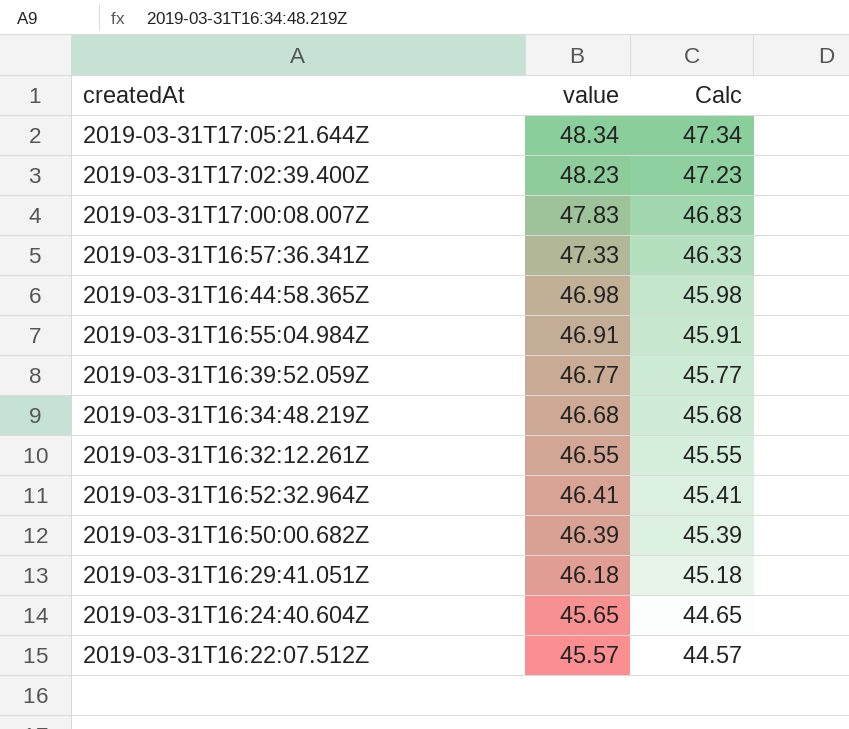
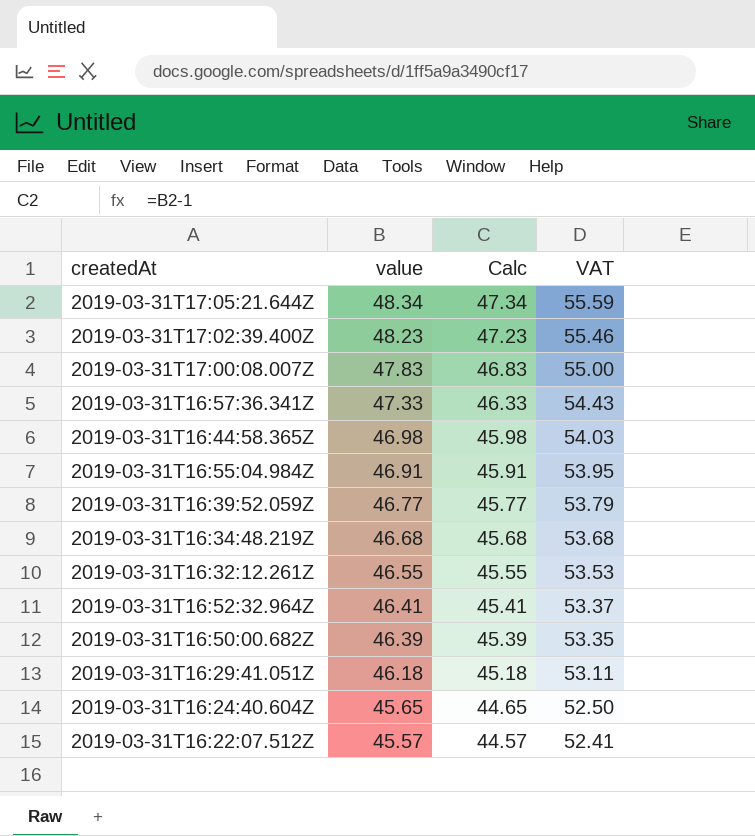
column VAT | formula: none -> [value] * 1.15

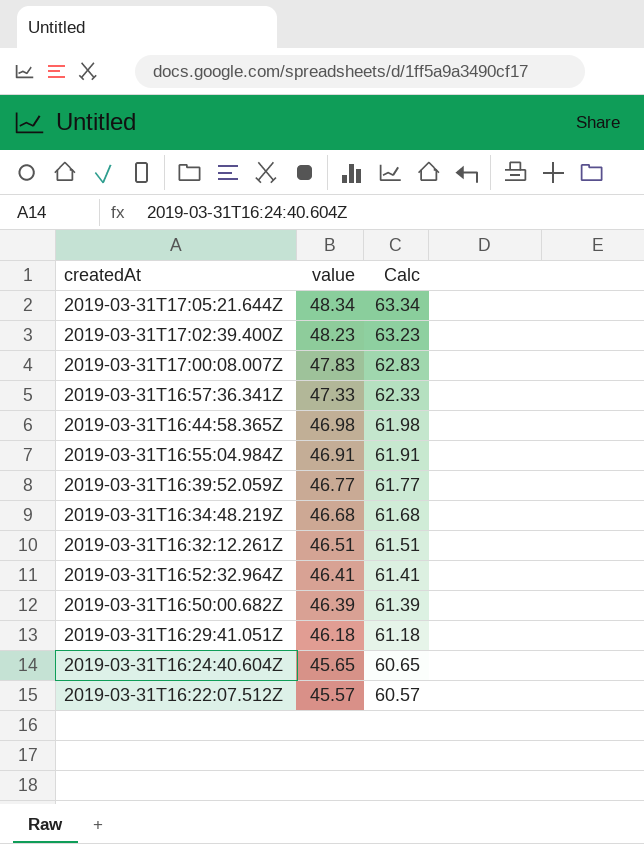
column VAT | formula: [value] * 1.15 -> none
column Calc | formula: [value] - 1 -> [value] + 15
2019-03-31T16:32:12.261Z | value: 46.55 -> 46.51

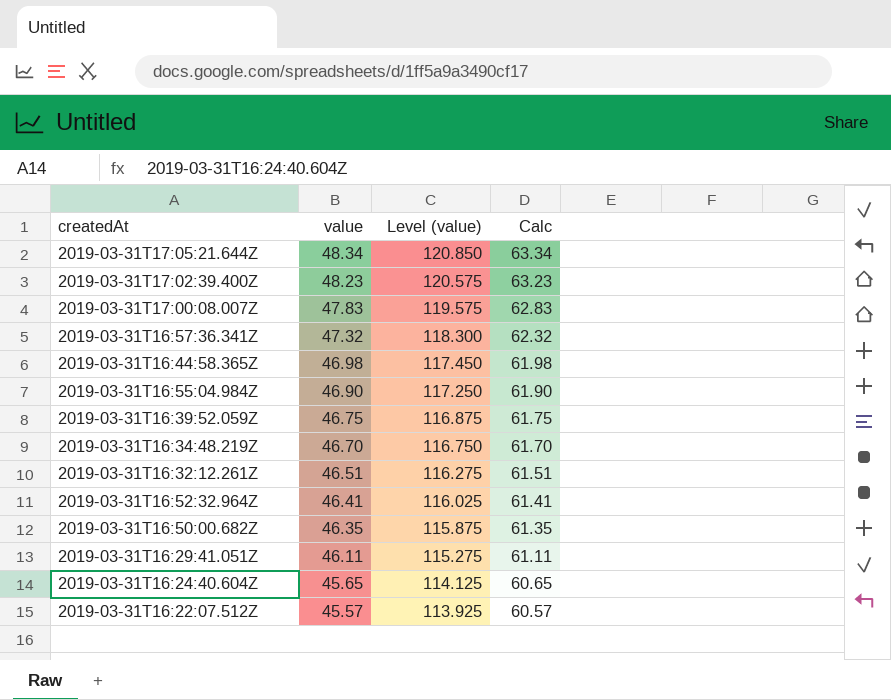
column Level (value) | formula: none -> [value] * 2.5
2019-03-31T16:57:36.341Z | value: 47.33 -> 47.32
2019-03-31T16:57:36.341Z | Calc: 62.33 -> 62.32
2019-03-31T16:55:04.984Z | value: 46.91 -> 46.90
2019-03-31T16:55:04.984Z | Calc: 61.91 -> 61.90
2019-03-31T16:39:52.059Z | value: 46.77 -> 46.75
2019-03-31T16:39:52.059Z | Calc: 61.77 -> 61.75
2019-03-31T16:34:48.219Z | value: 46.68 -> 46.70
2019-03-31T16:34:48.219Z | Calc: 61.68 -> 61.70
2019-03-31T16:50:00.682Z | value: 46.39 -> 46.35
2019-03-31T16:50:00.682Z | Calc: 61.39 -> 61.35
2019-03-31T16:29:41.051Z | value: 46.18 -> 46.11
2019-03-31T16:29:41.051Z | Calc: 61.18 -> 61.11

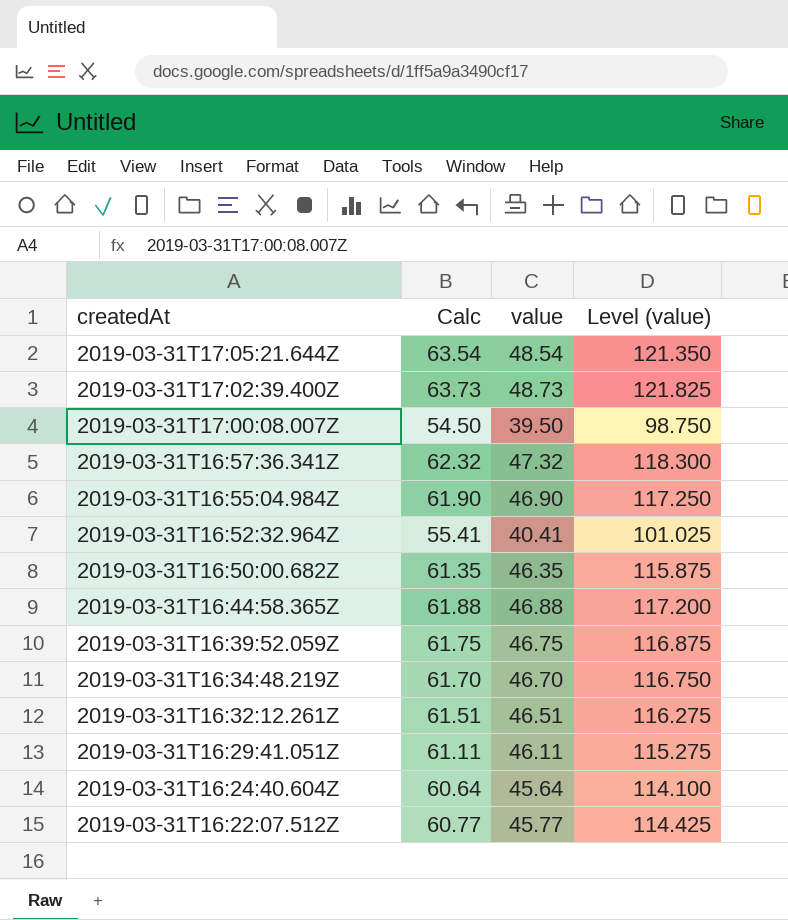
row order: value descending -> createdAt descending
column Calc | position: 4 -> 2
2019-03-31T17:05:21.644Z | Calc: 63.34 -> 63.54
2019-03-31T17:05:21.644Z | value: 48.34 -> 48.54
2019-03-31T17:05:21.644Z | Level (value): 120.850 -> 121.350
2019-03-31T17:02:39.400Z | Calc: 63.23 -> 63.73
2019-03-31T17:02:39.400Z | value: 48.23 -> 48.73
2019-03-31T17:02:39.400Z | Level (value): 120.575 -> 121.825
2019-03-31T17:00:08.007Z | Calc: 62.83 -> 54.50
2019-03-31T17:00:08.007Z | value: 47.83 -> 39.50
2019-03-31T17:00:08.007Z | Level (value): 119.575 -> 98.750
2019-03-31T16:52:32.964Z | Calc: 61.41 -> 55.41
2019-03-31T16:52:32.964Z | value: 46.41 -> 40.41
2019-03-31T16:52:32.964Z | Level (value): 116.025 -> 101.025
2019-03-31T16:44:58.365Z | Calc: 61.98 -> 61.88
2019-03-31T16:44:58.365Z | value: 46.98 -> 46.88
2019-03-31T16:44:58.365Z | Level (value): 117.450 -> 117.200
2019-03-31T16:24:40.604Z | Calc: 60.65 -> 60.64
2019-03-31T16:24:40.604Z | value: 45.65 -> 45.64
2019-03-31T16:24:40.604Z | Level (value): 114.125 -> 114.100
2019-03-31T16:22:07.512Z | Calc: 60.57 -> 60.77
2019-03-31T16:22:07.512Z | value: 45.57 -> 45.77
2019-03-31T16:22:07.512Z | Level (value): 113.925 -> 114.425

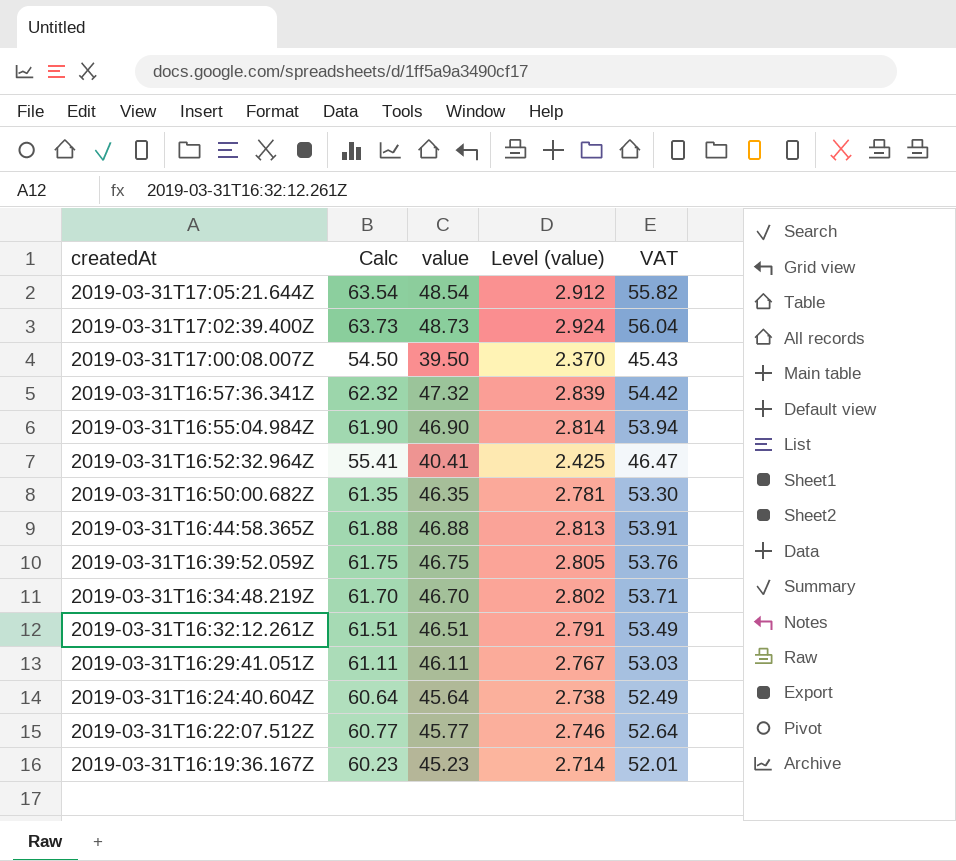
column Level (value) | formula: [value] * 2.5 -> [value] * 0.06
column VAT | formula: none -> [value] * 1.15
row 2019-03-31T16:19:36.167Z: none -> 60.23 | 45.23 | 2.714 | 52.01

